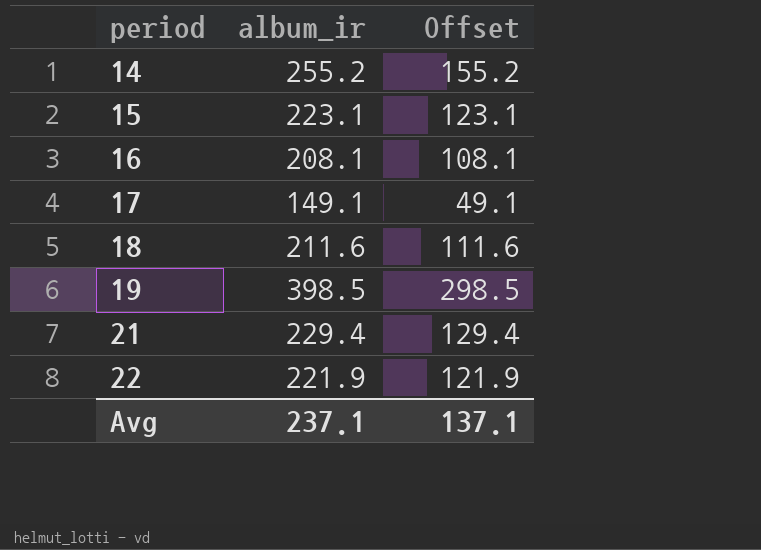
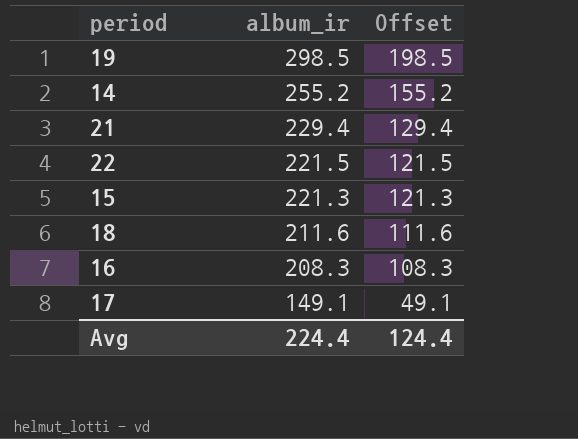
row order: period ascending -> album_ir descending
19 | album_ir: 398.5 -> 298.5
19 | Offset: 298.5 -> 198.5
22 | album_ir: 221.9 -> 221.5
22 | Offset: 121.9 -> 121.5
15 | album_ir: 223.1 -> 221.3
15 | Offset: 123.1 -> 121.3
16 | album_ir: 208.1 -> 208.3
16 | Offset: 108.1 -> 108.3
Avg | album_ir: 237.1 -> 224.4
Avg | Offset: 137.1 -> 124.4

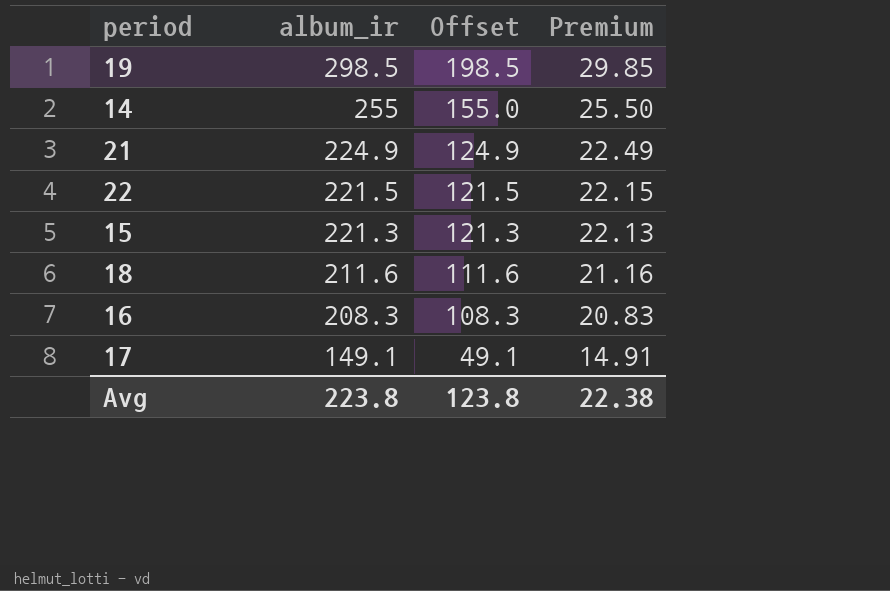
column Premium | formula: none -> [album_ir] * 0.1
14 | album_ir: 255.2 -> 255
14 | Offset: 155.2 -> 155.0
21 | album_ir: 229.4 -> 224.9
21 | Offset: 129.4 -> 124.9
Avg | album_ir: 224.4 -> 223.8
Avg | Offset: 124.4 -> 123.8

